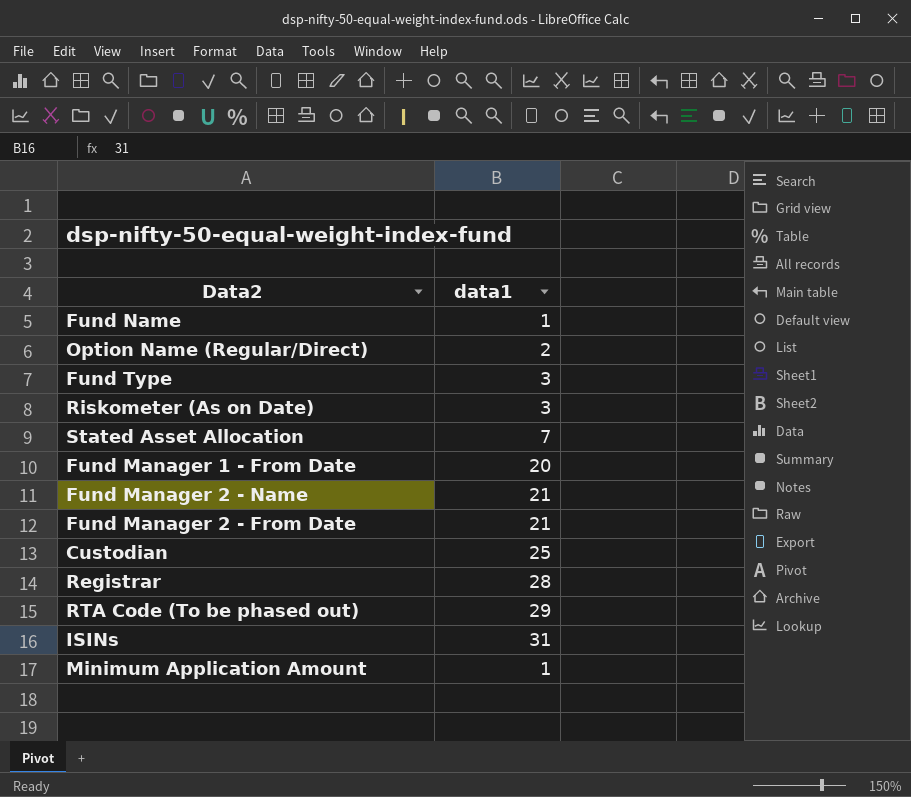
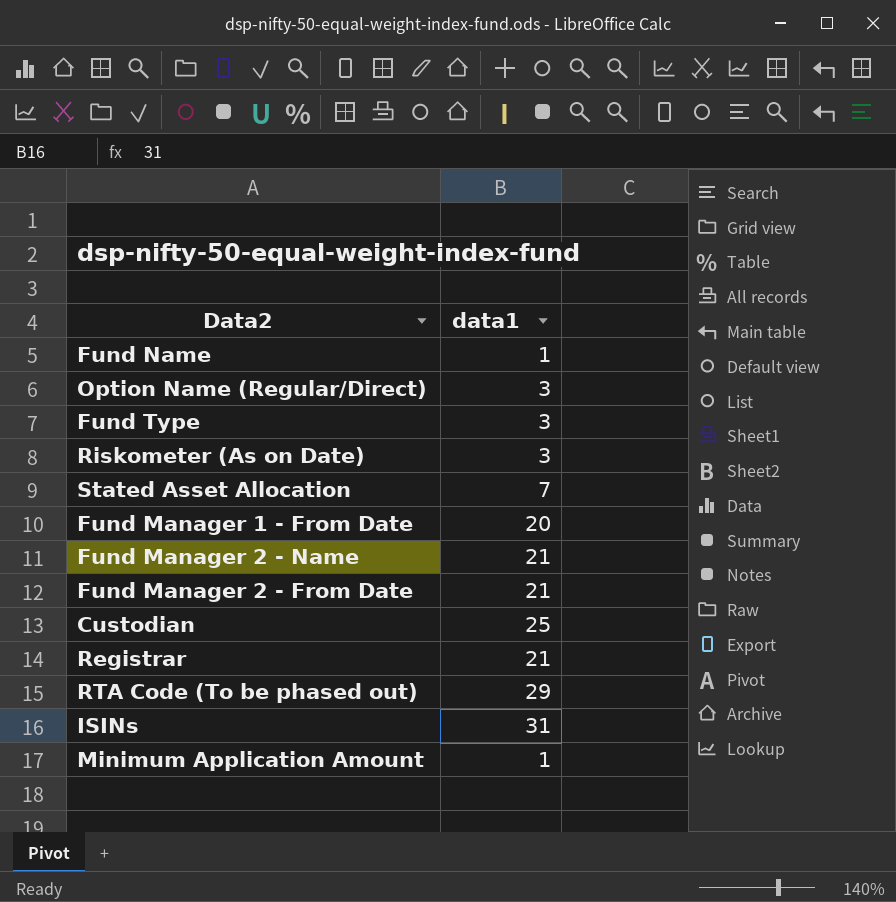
Option Name (Regular/Direct) | data1: 2 -> 3
Registrar | data1: 28 -> 21

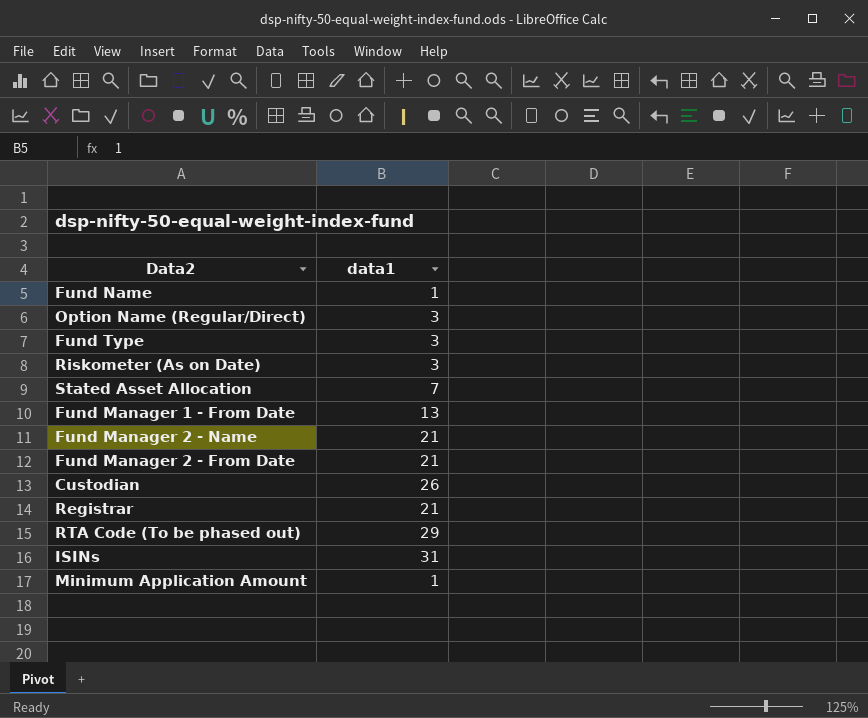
Fund Manager 1 - From Date | data1: 20 -> 13
Custodian | data1: 25 -> 26

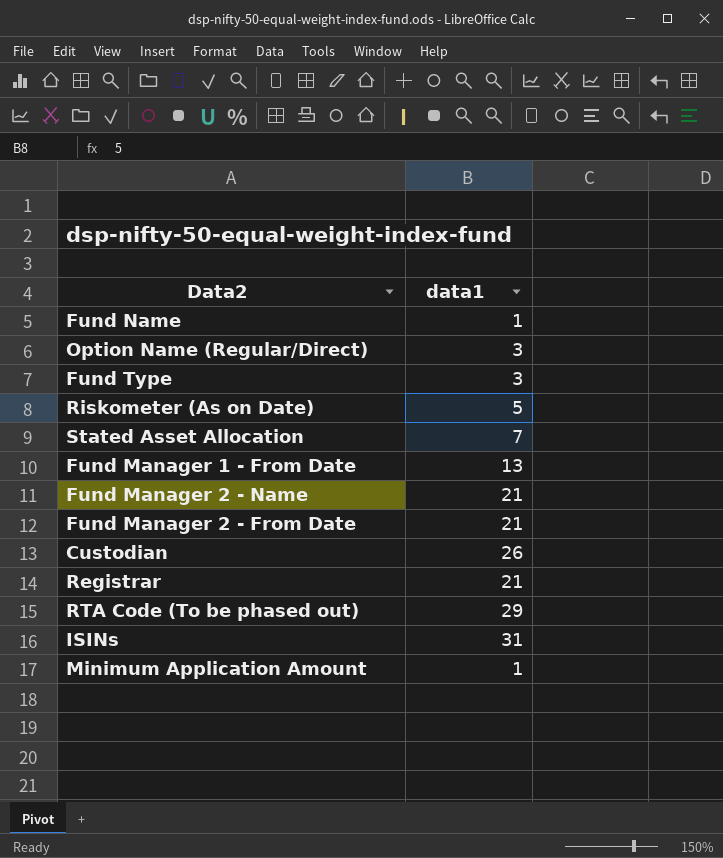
Riskometer (As on Date) | data1: 3 -> 5

